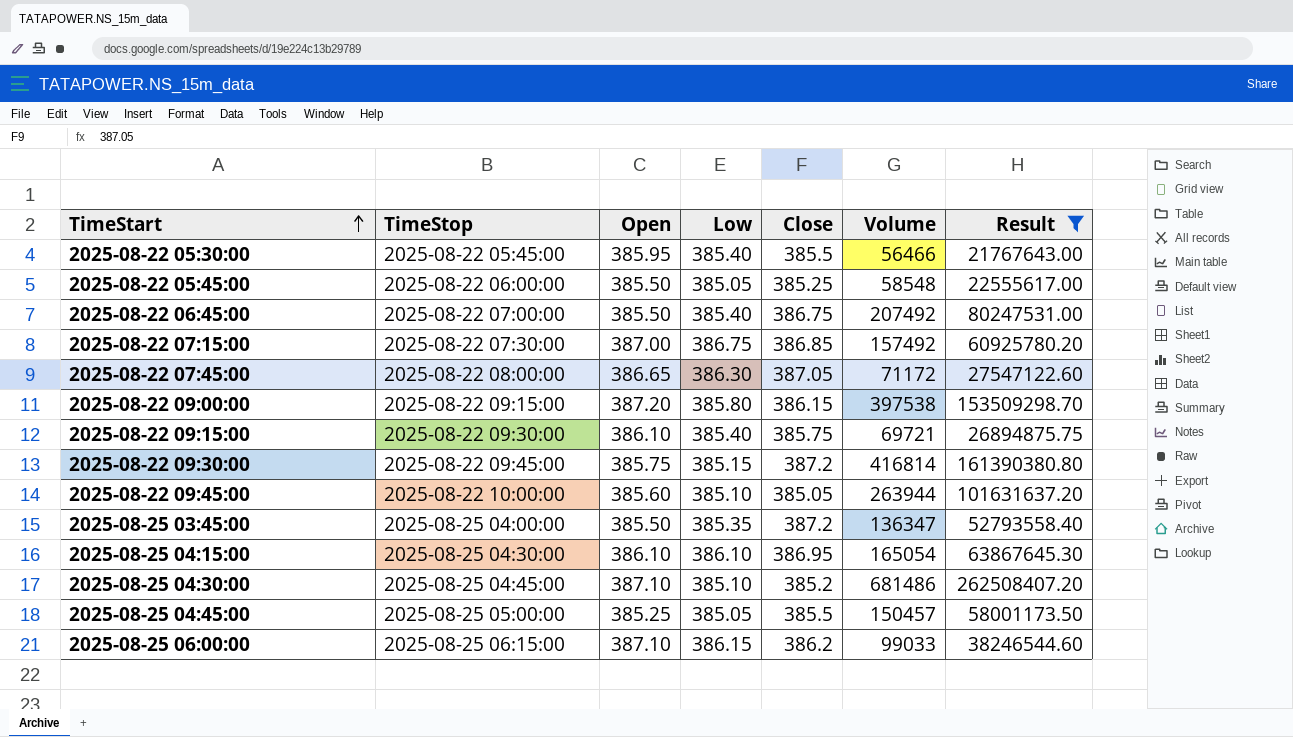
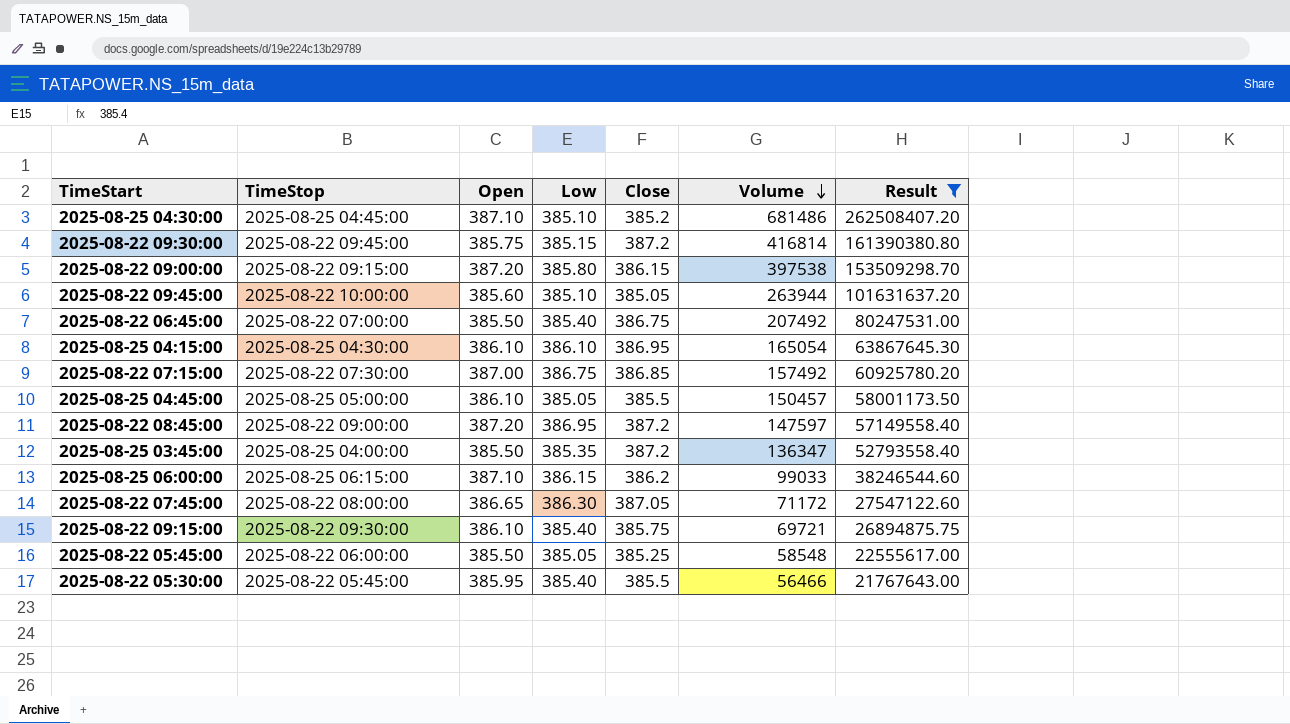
row order: TimeStart ascending -> Volume descending
2025-08-25 04:45:00 | Open: 385.25 -> 386.10
row 2025-08-22 08:45:00: none -> 2025-08-22 09:00:00 | 387.20 | 386.95 | 387.2 | 147597 | 57149558.40

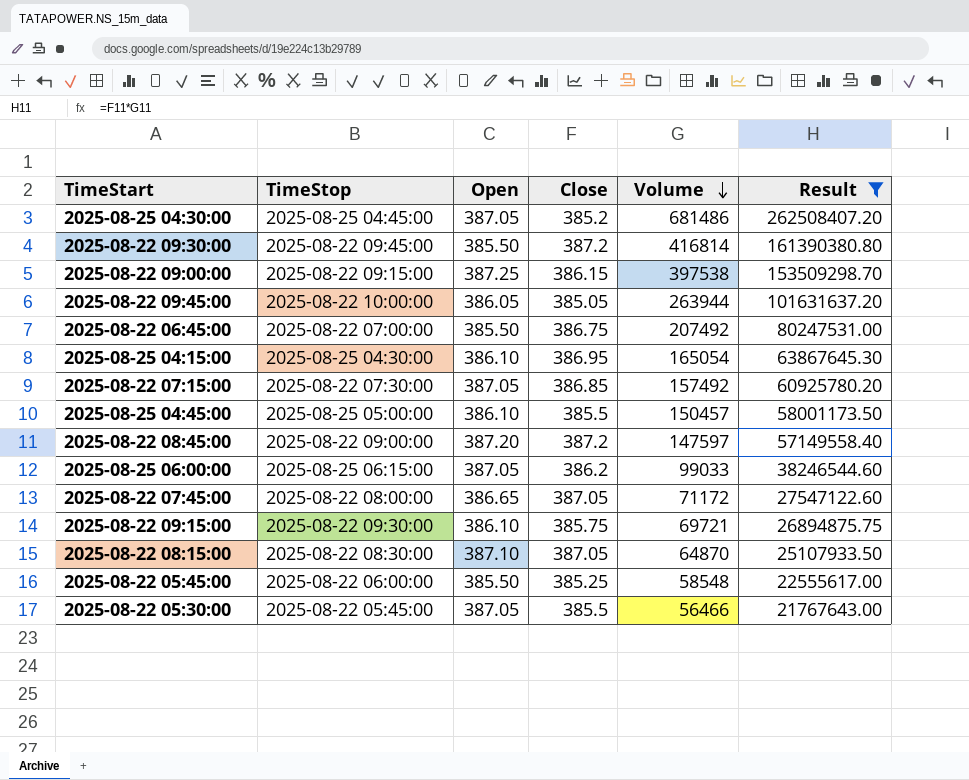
column Low | position: 4 -> none
row 2025-08-25 03:45:00: 2025-08-25 04:00:00 | 385.50 | 385.35 | 387.2 | 136347 | 52793558.40 -> none
2025-08-25 04:30:00 | Open: 387.10 -> 387.05
2025-08-22 09:30:00 | Open: 385.75 -> 385.50
2025-08-22 09:00:00 | Open: 387.20 -> 387.25
2025-08-22 09:45:00 | Open: 385.60 -> 386.05
2025-08-22 07:15:00 | Open: 387.00 -> 387.05
2025-08-25 06:00:00 | Open: 387.10 -> 387.05
row 2025-08-22 08:15:00: none -> 2025-08-22 08:30:00 | 387.10 | 387.05 | 64870 | 25107933.50
2025-08-22 05:30:00 | Open: 385.95 -> 387.05

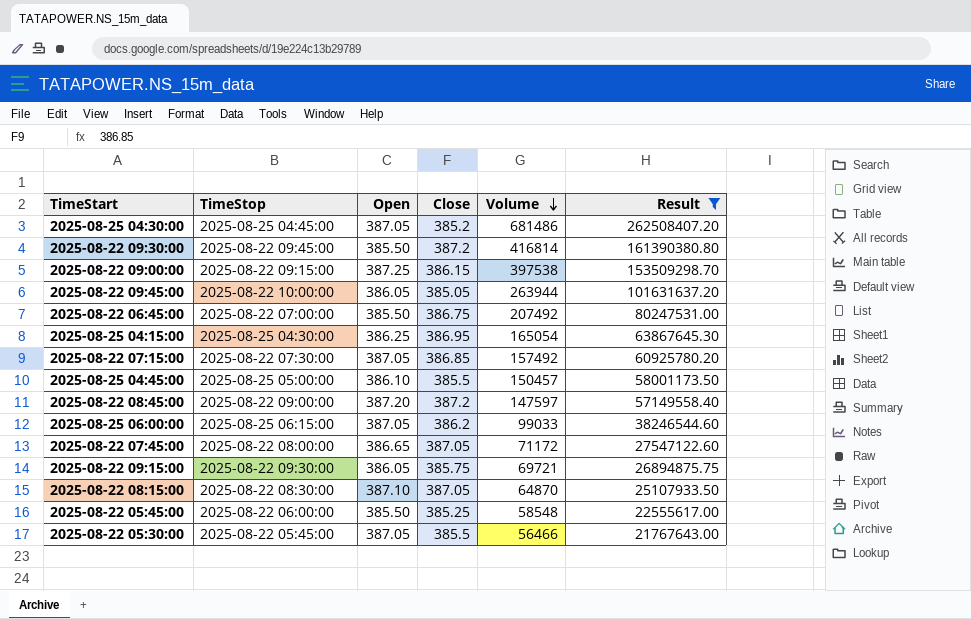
2025-08-25 04:15:00 | Open: 386.10 -> 386.25
2025-08-22 09:15:00 | Open: 386.10 -> 386.05

